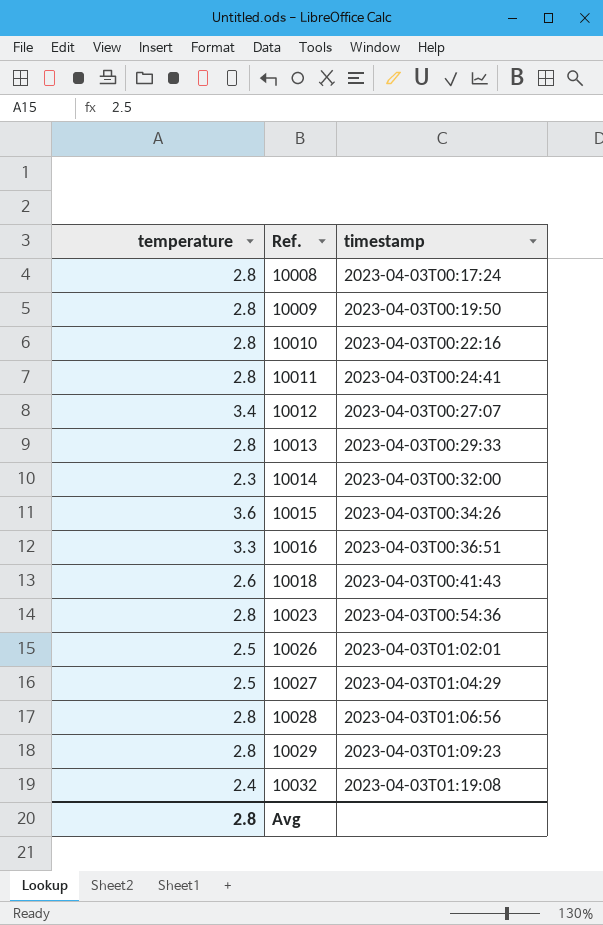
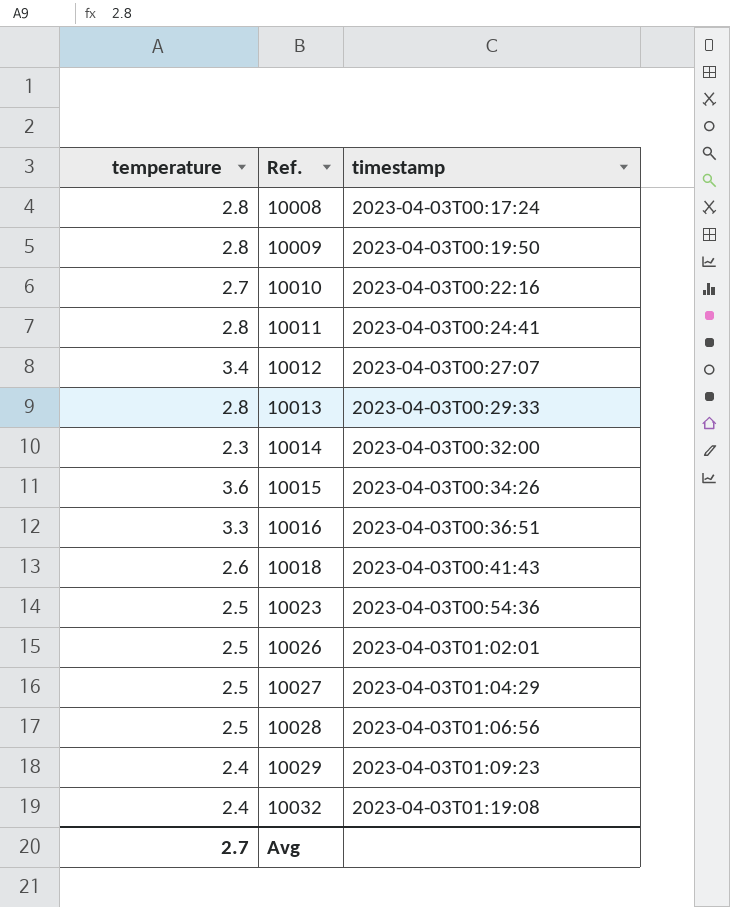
10010 | temperature: 2.8 -> 2.7
10023 | temperature: 2.8 -> 2.5
10028 | temperature: 2.8 -> 2.5
10029 | temperature: 2.8 -> 2.4
Avg | temperature: 2.8 -> 2.7

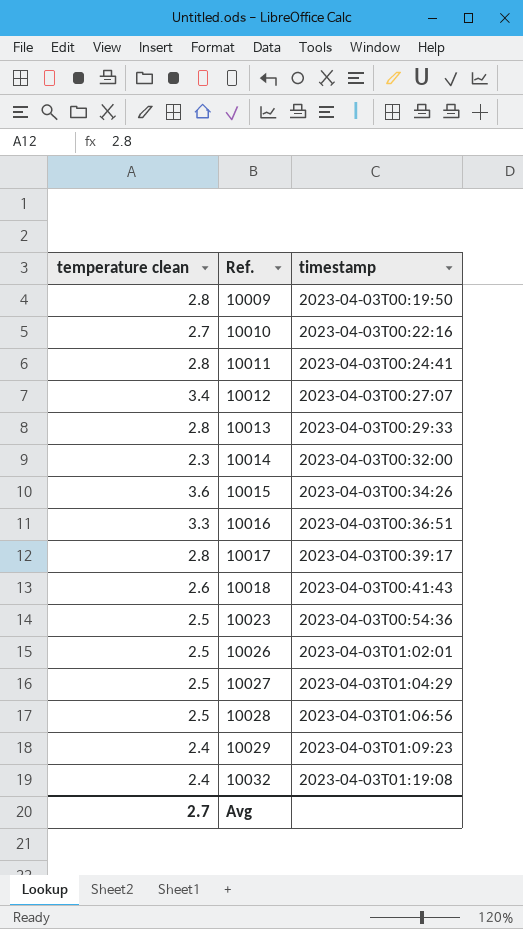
column name: temperature -> temperature clean
row 10008: 2.8 | 2023-04-03T00:17:24 -> none
row 10017: none -> 2.8 | 2023-04-03T00:39:17

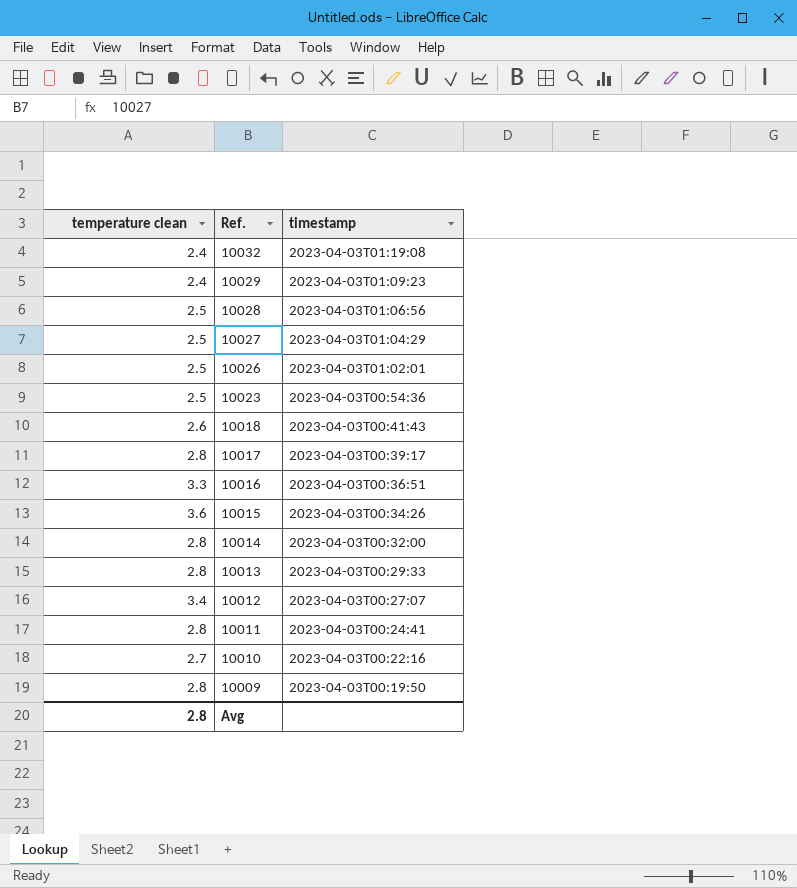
row order: Ref. ascending -> Ref. descending
10014 | temperature clean: 2.3 -> 2.8
Avg | temperature clean: 2.7 -> 2.8

